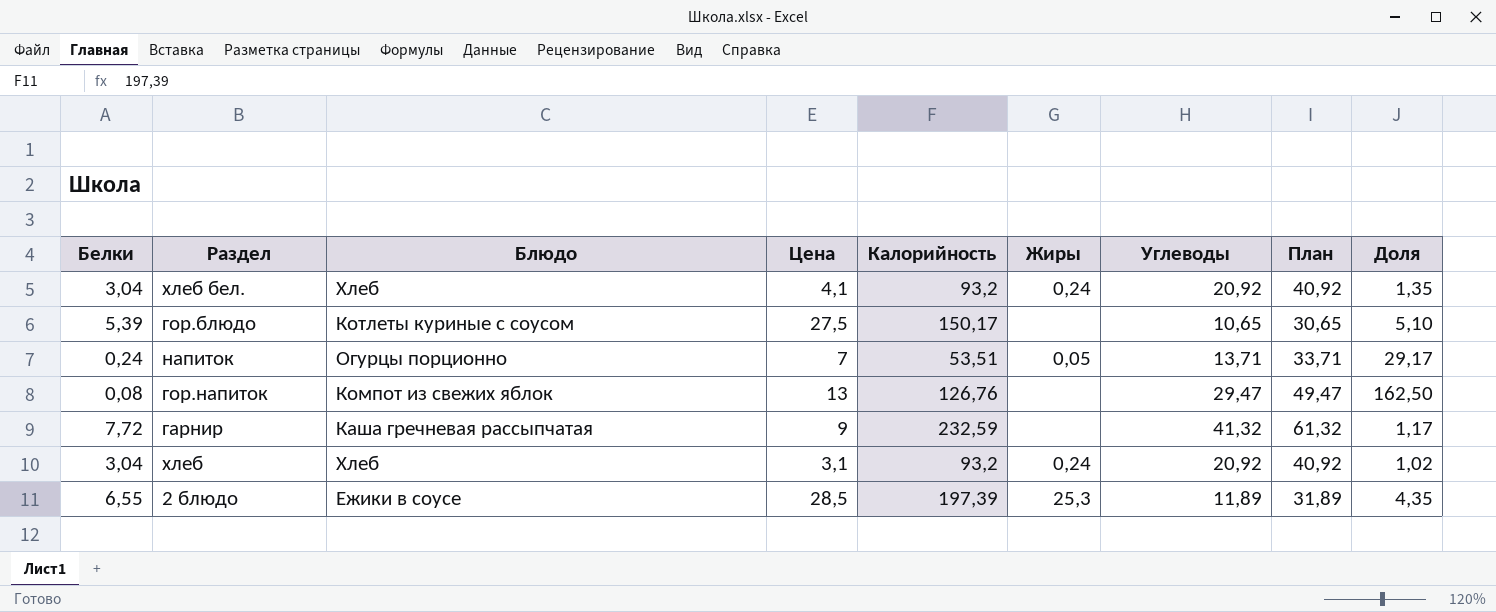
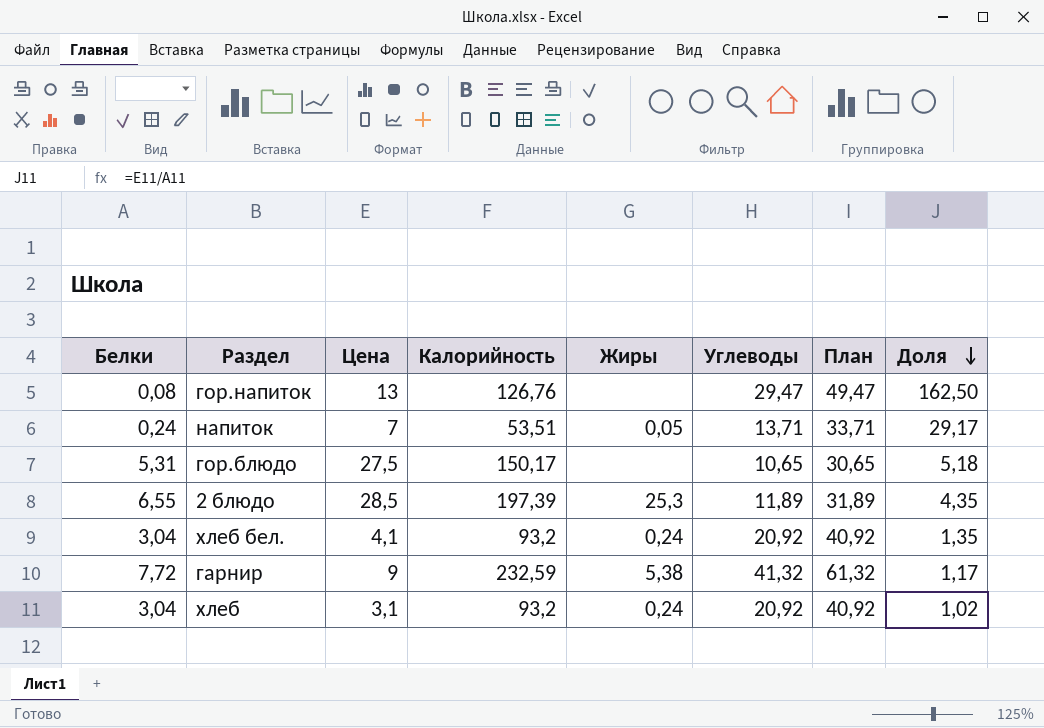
row order: none -> Доля descending
column Блюдо | position: 3 -> none
гор.блюдо | Белки: 5,39 -> 5,31
гор.блюдо | Доля: 5,10 -> 5,18
гарнир | Жиры: none -> 5,38

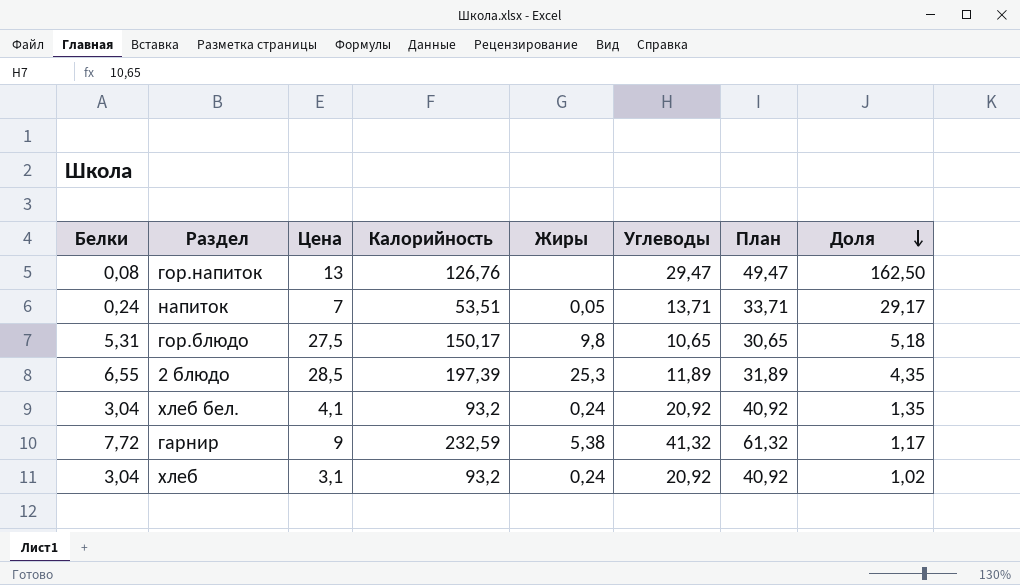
гор.блюдо | Жиры: none -> 9,8

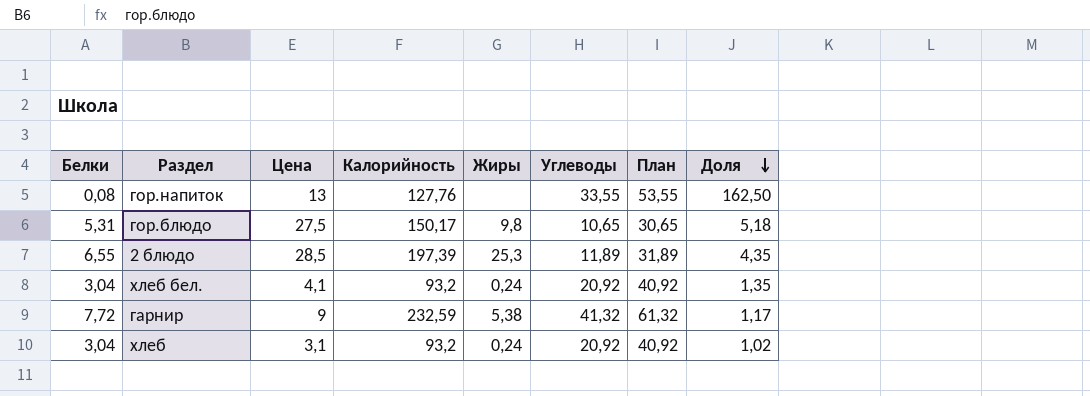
row напиток: 0,24 | 7 | 53,51 | 0,05 | 13,71 | 33,71 | 29,17 -> none
гор.напиток | Калорийность: 126,76 -> 127,76
гор.напиток | Углеводы: 29,47 -> 33,55
гор.напиток | План: 49,47 -> 53,55

